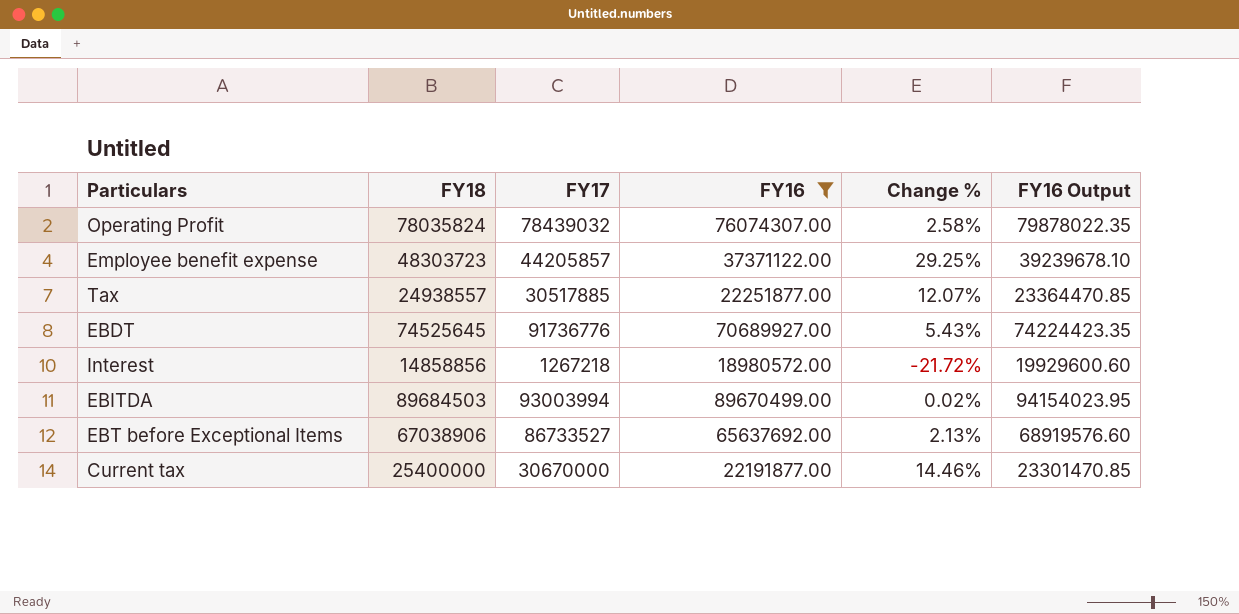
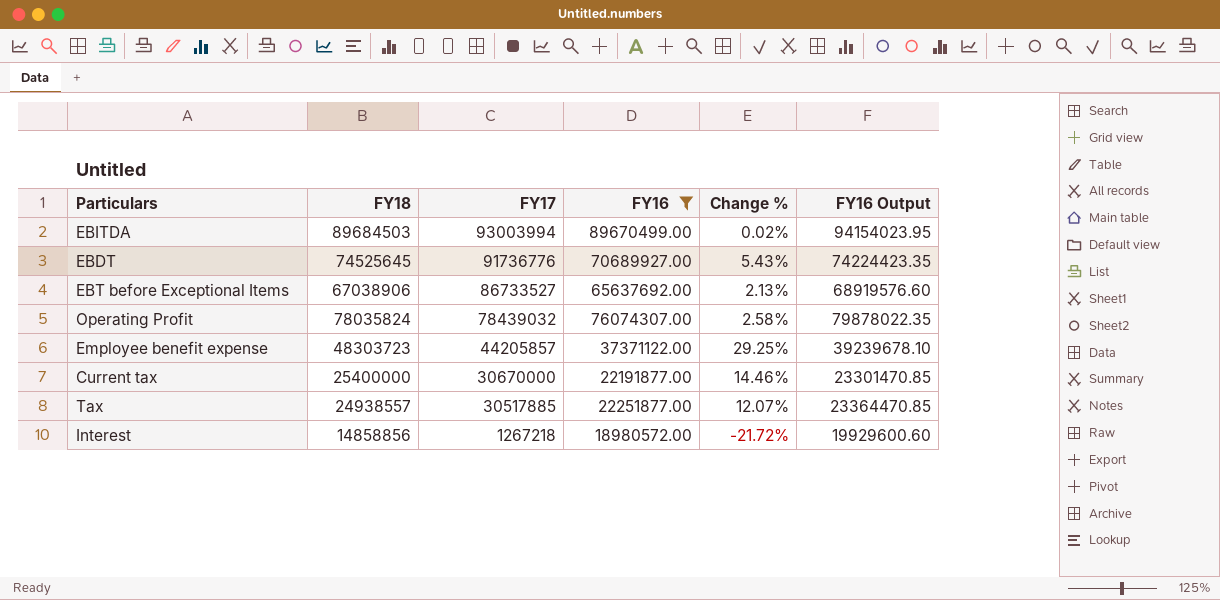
row order: none -> FY17 descending

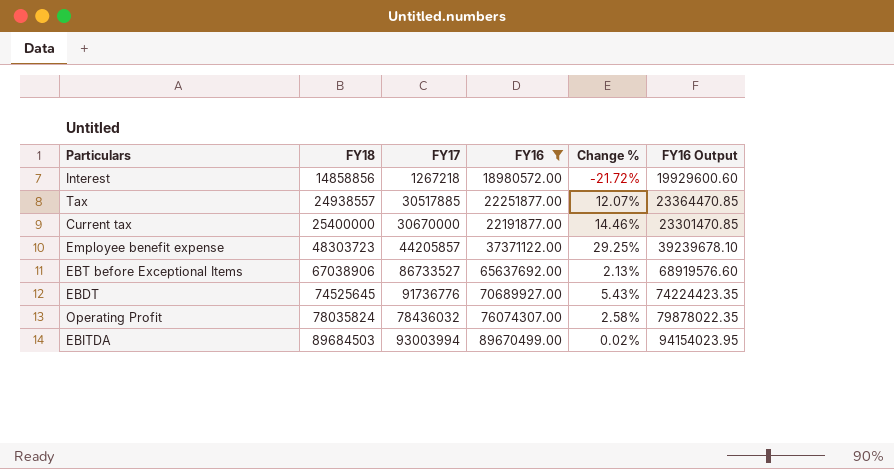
row order: FY17 descending -> FY18 ascending
Operating Profit | FY17: 78439032 -> 78436032

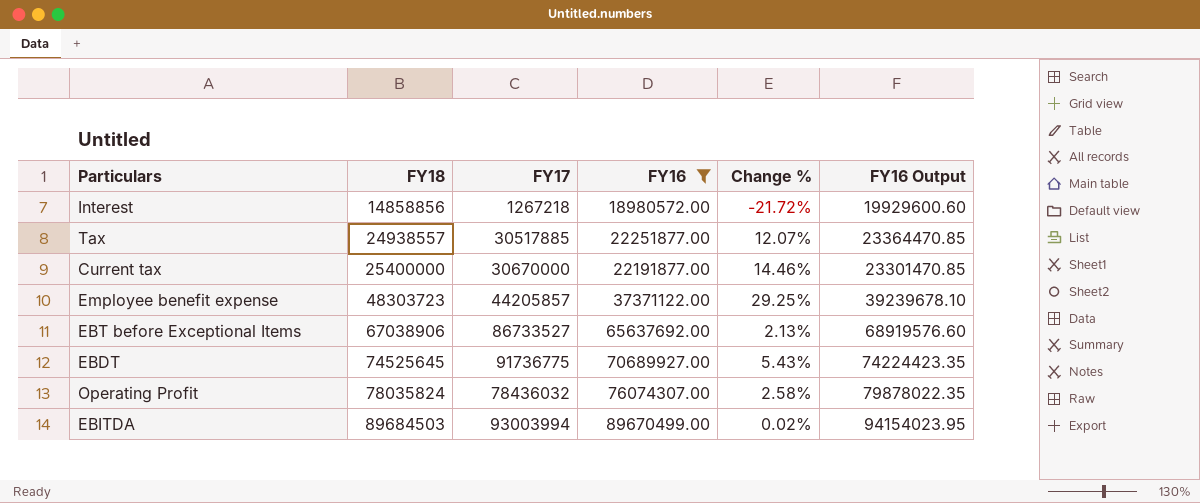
EBDT | FY17: 91736776 -> 91736775

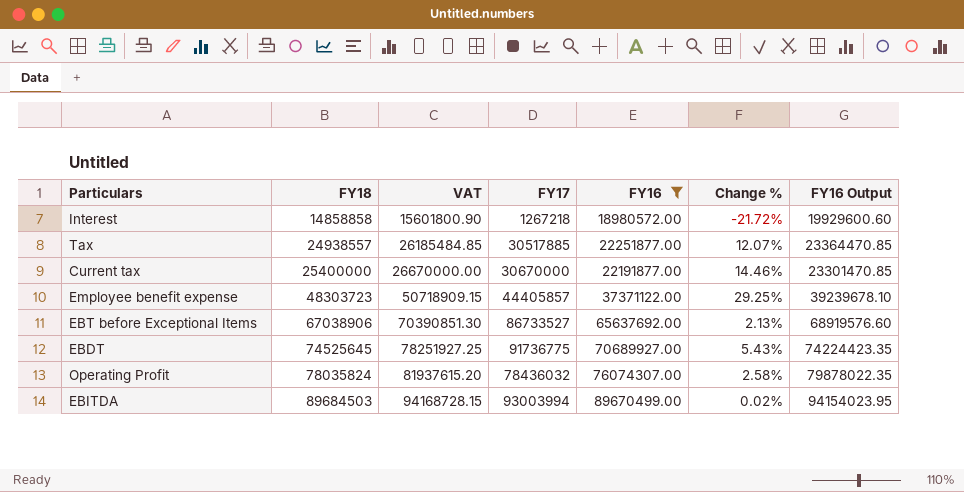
column VAT | formula: none -> [FY18] * 1.05
Interest | FY18: 14858856 -> 14858858
Employee benefit expense | FY17: 44205857 -> 44405857

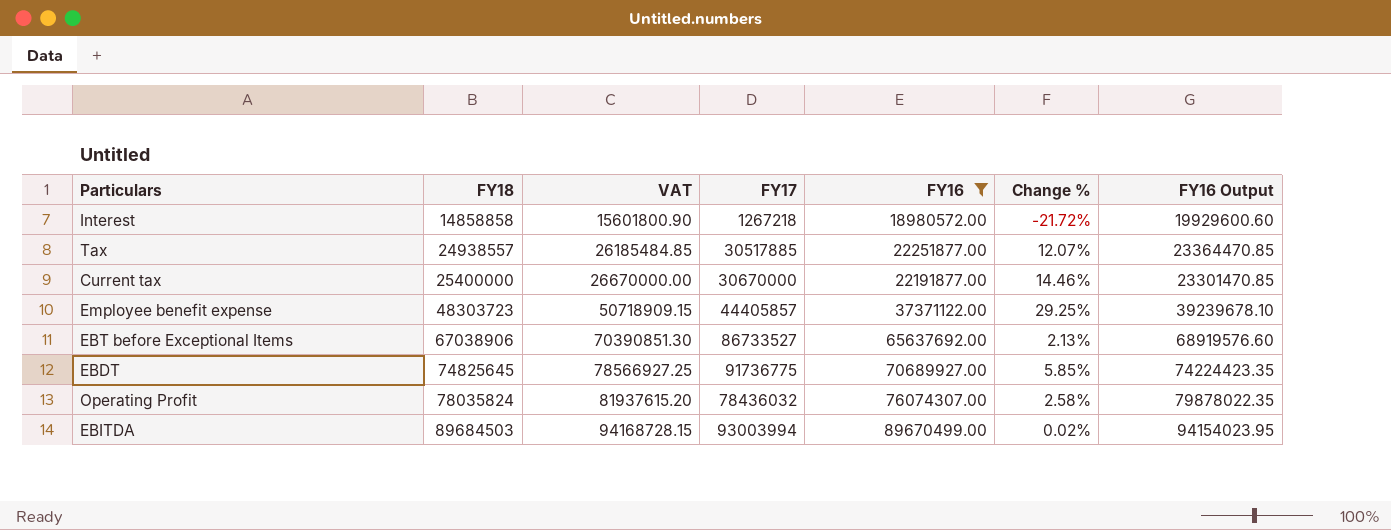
EBDT | FY18: 74525645 -> 74825645
EBDT | VAT: 78251927.25 -> 78566927.25
EBDT | Change %: 5.43% -> 5.85%

